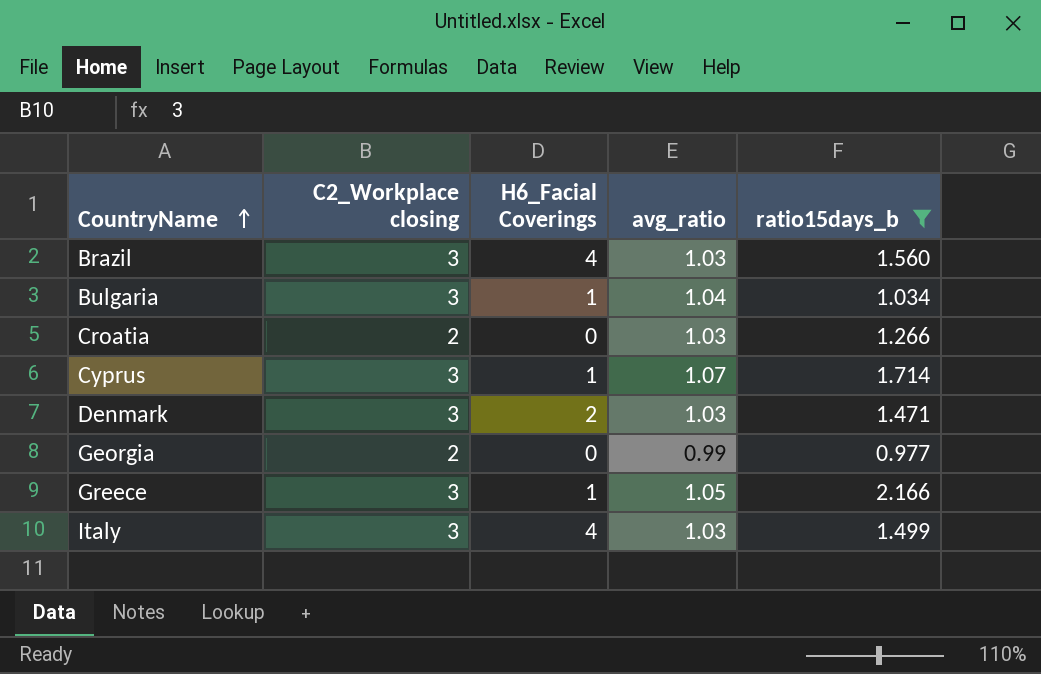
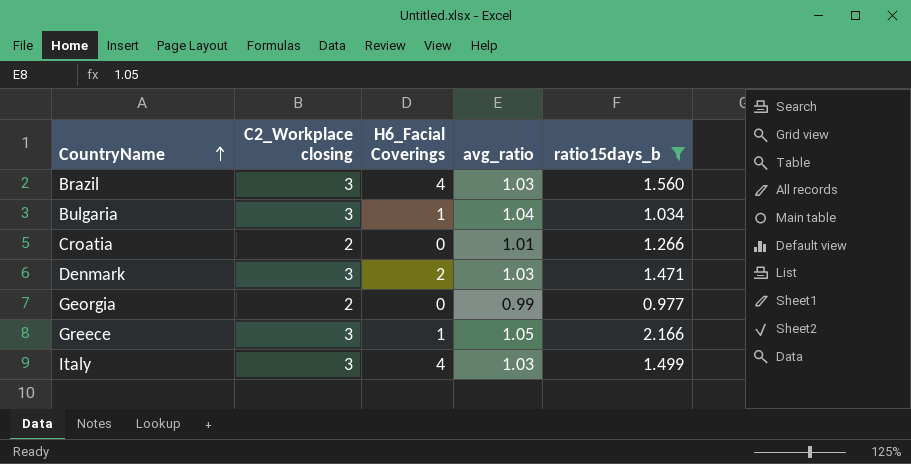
row Cyprus: 3 | 1 | 1.07 | 1.714 -> none
Croatia | avg_ratio: 1.03 -> 1.01

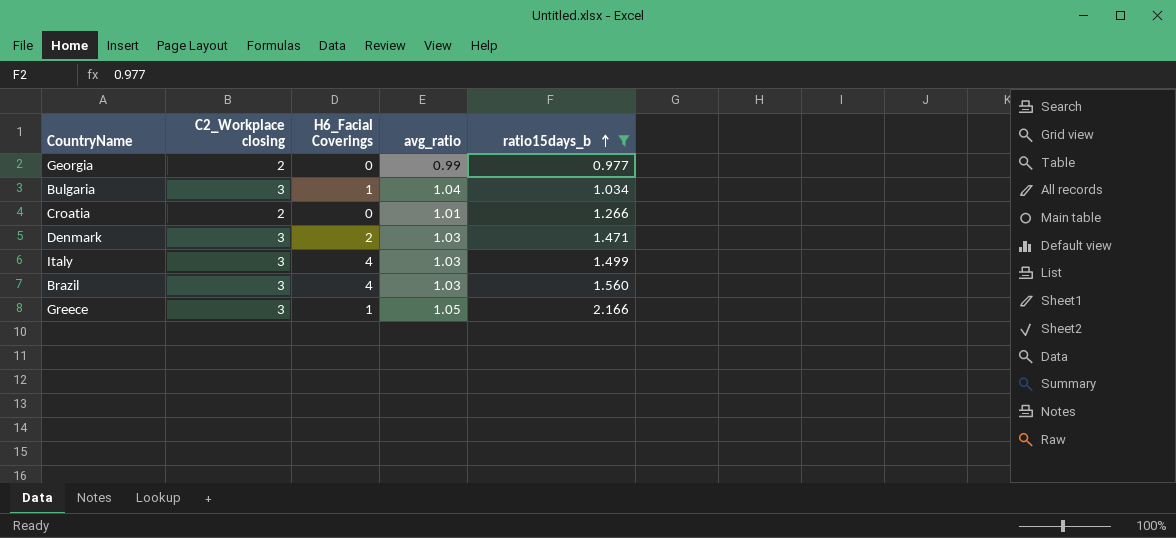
row order: CountryName ascending -> ratio15days_b ascending

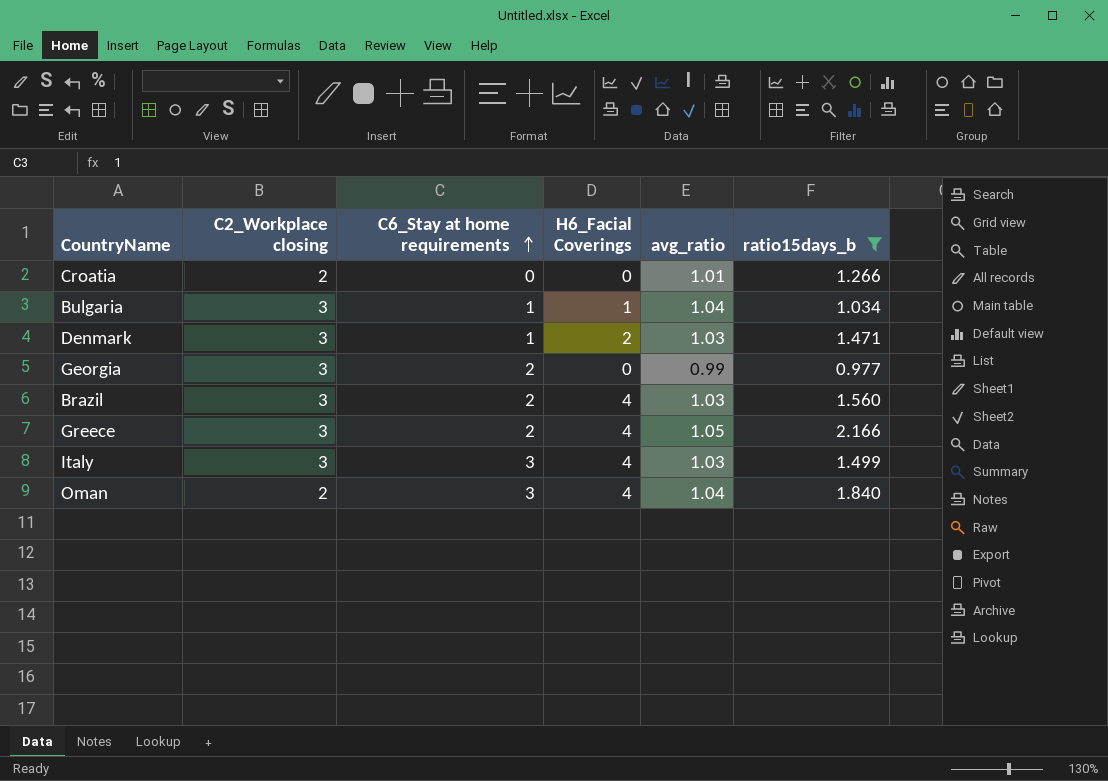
row order: ratio15days_b ascending -> C6_Stay at home requirements ascending
column C6_Stay at home requirements | position: none -> 3
Georgia | C2_Workplace closing: 2 -> 3
Greece | H6_Facial Coverings: 1 -> 4
row Oman: none -> 2 | 3 | 4 | 1.04 | 1.840

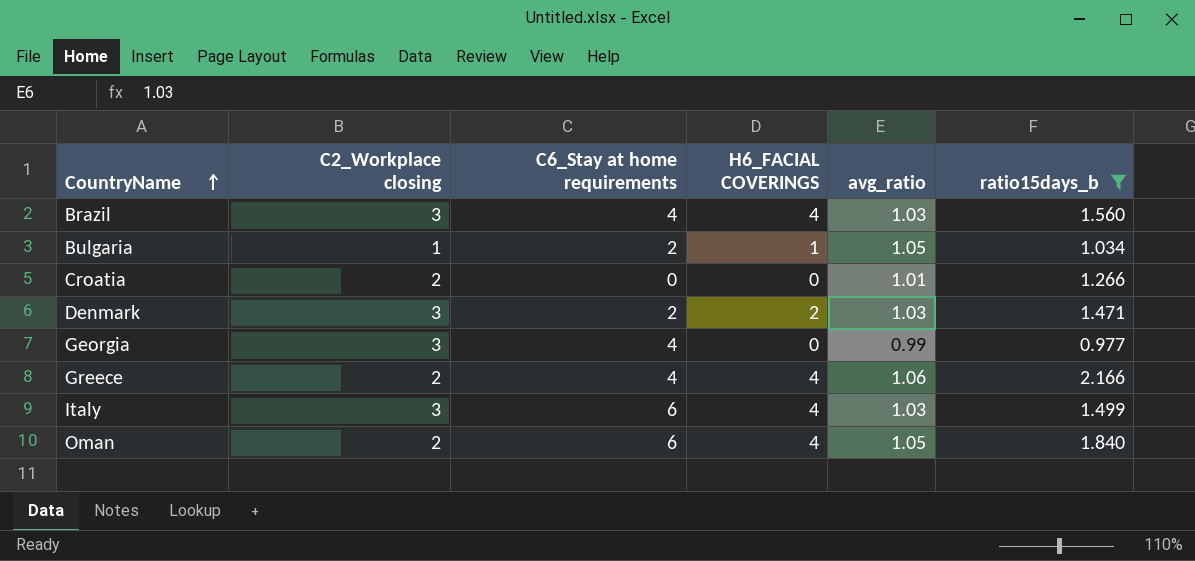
row order: C6_Stay at home requirements ascending -> CountryName ascending
column name: H6_Facial Coverings -> H6_FACIAL COVERINGS
Brazil | C6_Stay at home requirements: 2 -> 4
Bulgaria | C2_Workplace closing: 3 -> 1
Bulgaria | C6_Stay at home requirements: 1 -> 2
Bulgaria | avg_ratio: 1.04 -> 1.05
Denmark | C6_Stay at home requirements: 1 -> 2
Georgia | C6_Stay at home requirements: 2 -> 4
Greece | C2_Workplace closing: 3 -> 2
Greece | C6_Stay at home requirements: 2 -> 4
Greece | avg_ratio: 1.05 -> 1.06
Italy | C6_Stay at home requirements: 3 -> 6
Oman | C6_Stay at home requirements: 3 -> 6
Oman | avg_ratio: 1.04 -> 1.05

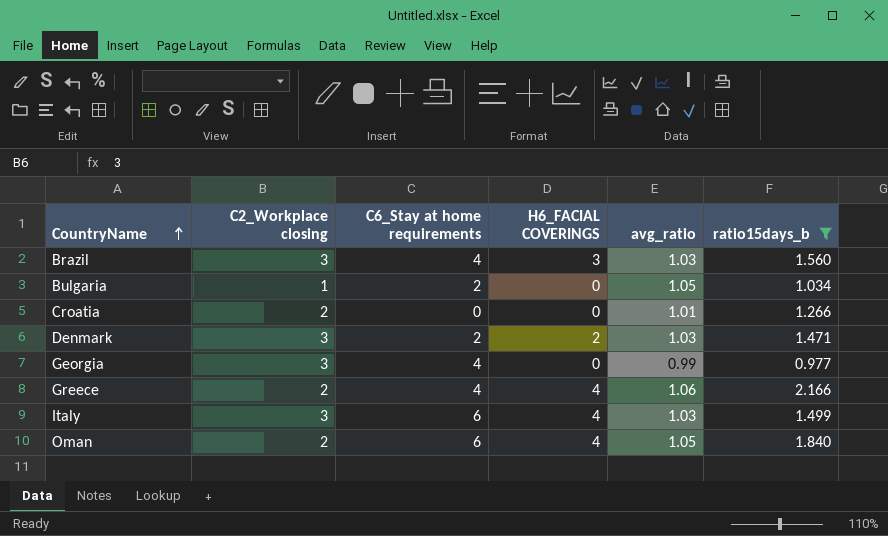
Brazil | H6_FACIAL COVERINGS: 4 -> 3
Bulgaria | H6_FACIAL COVERINGS: 1 -> 0

